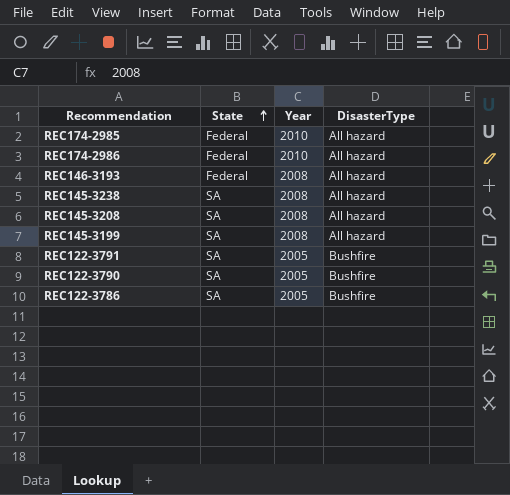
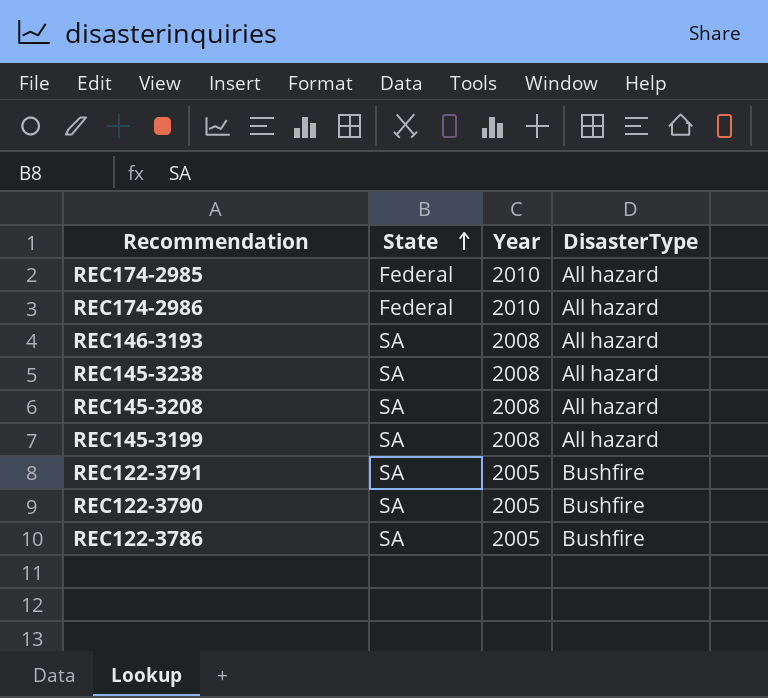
REC146-3193 | State: Federal -> SA

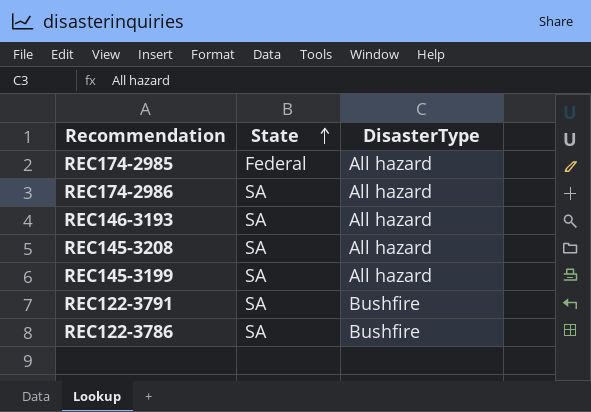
column Year | position: 3 -> none
row REC145-3238: SA | 2008 | All hazard -> none
row REC122-3790: SA | 2005 | Bushfire -> none
REC174-2986 | State: Federal -> SA

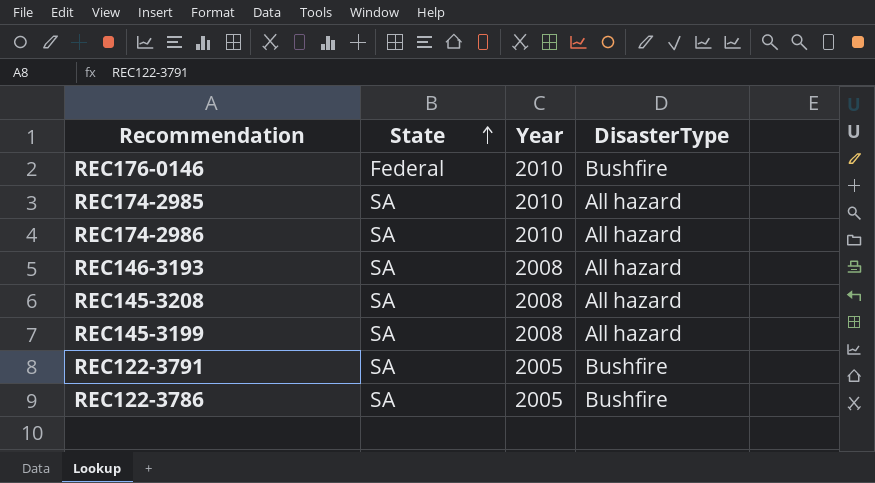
column Year | position: none -> 3
row REC176-0146: none -> Federal | 2010 | Bushfire
REC174-2985 | State: Federal -> SA

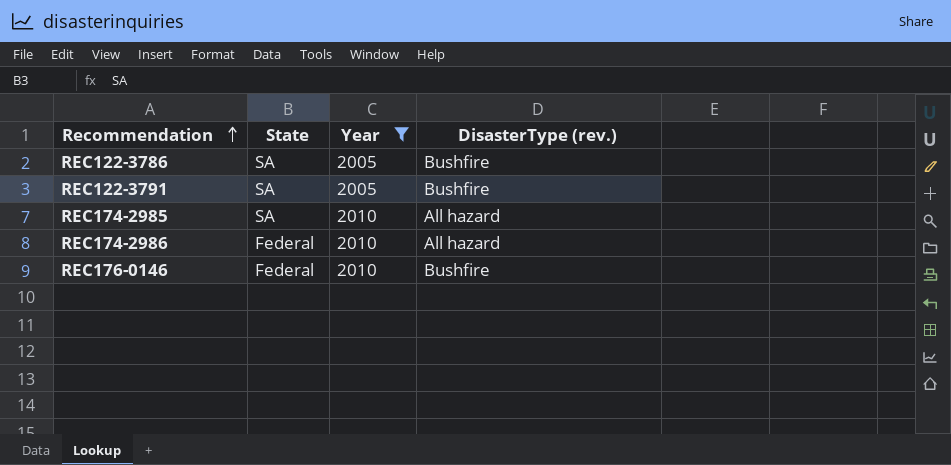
filter: none -> Year != 2008
row order: State ascending -> Recommendation ascending
column name: DisasterType -> DisasterType (rev.)
REC174-2986 | State: SA -> Federal

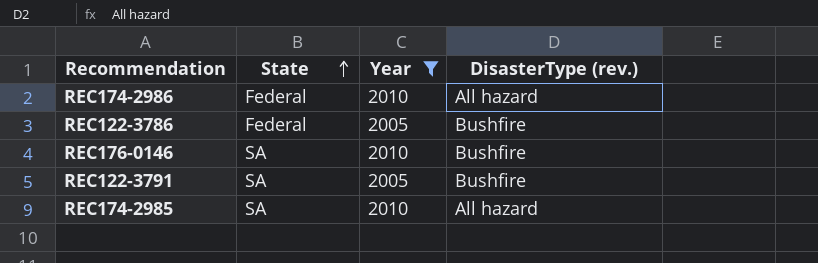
row order: Recommendation ascending -> State ascending
REC122-3786 | State: SA -> Federal
REC176-0146 | State: Federal -> SA

